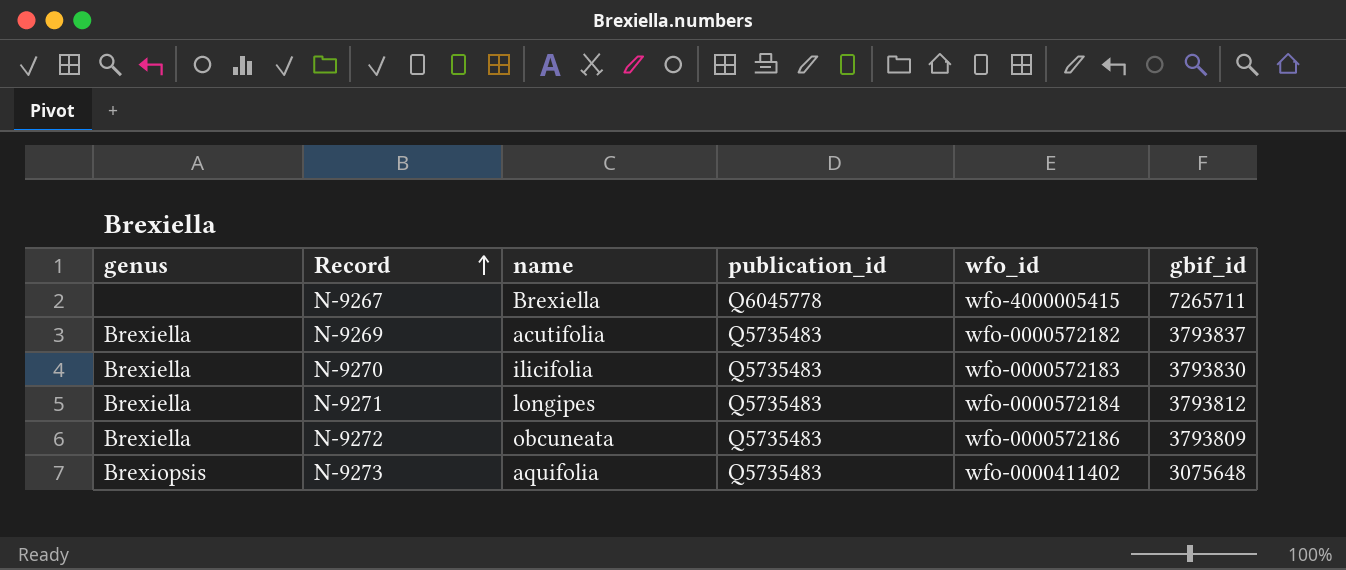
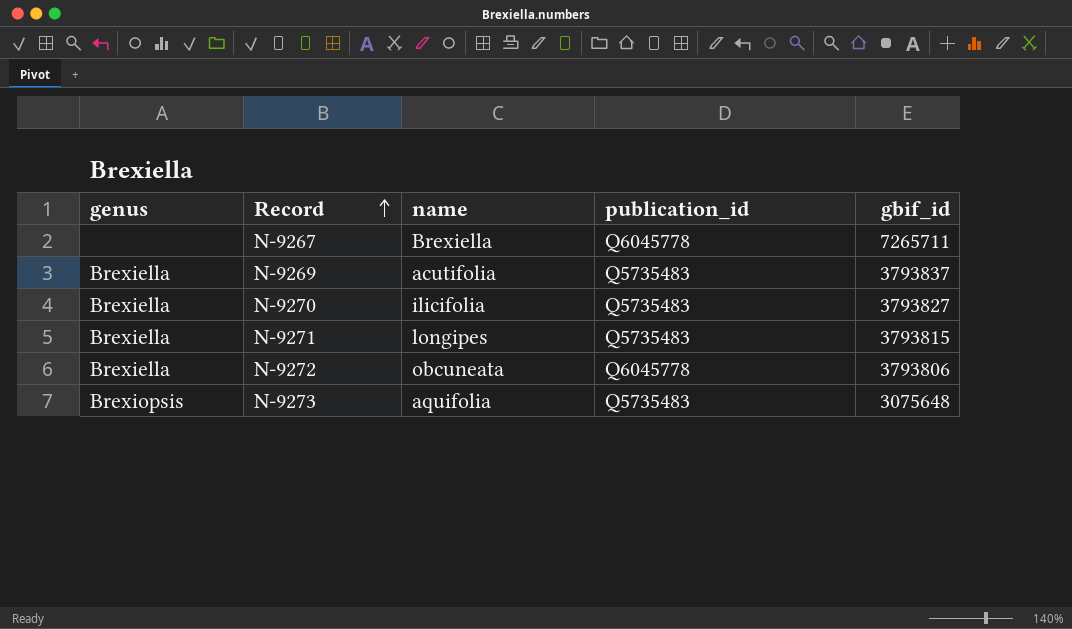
column wfo_id | position: 5 -> none
N-9270 | gbif_id: 3793830 -> 3793827
N-9271 | gbif_id: 3793812 -> 3793815
N-9272 | publication_id: Q5735483 -> Q6045778
N-9272 | gbif_id: 3793809 -> 3793806

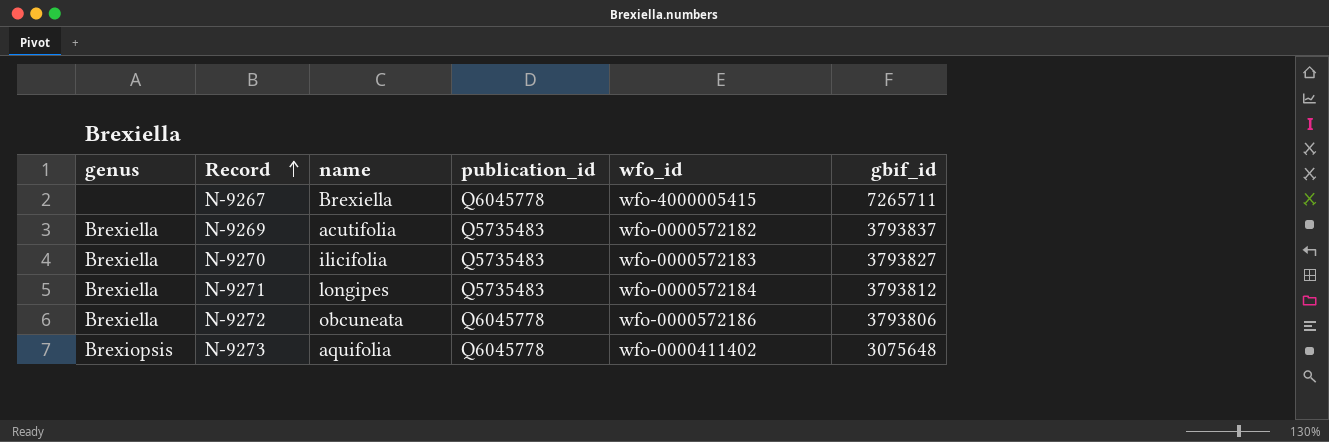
column wfo_id | position: none -> 5
N-9271 | gbif_id: 3793815 -> 3793812
N-9273 | publication_id: Q5735483 -> Q6045778

